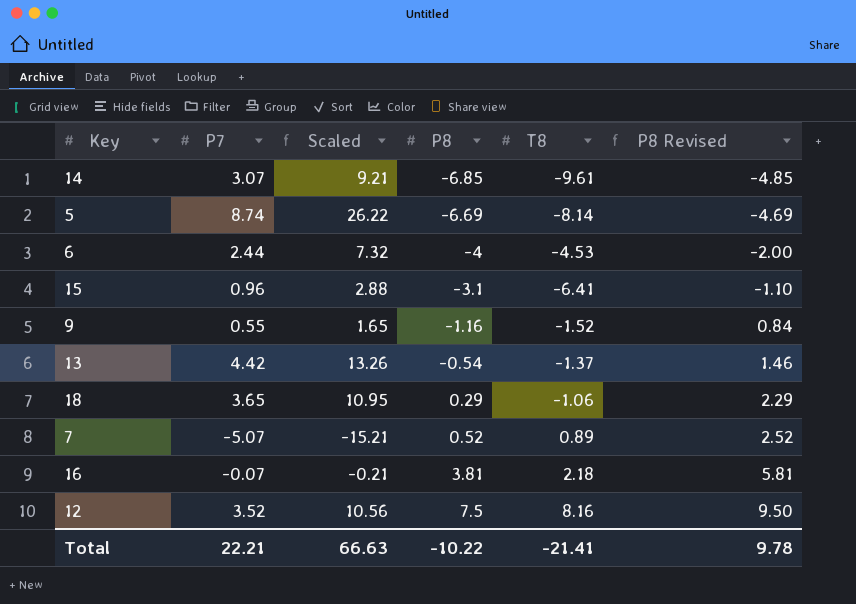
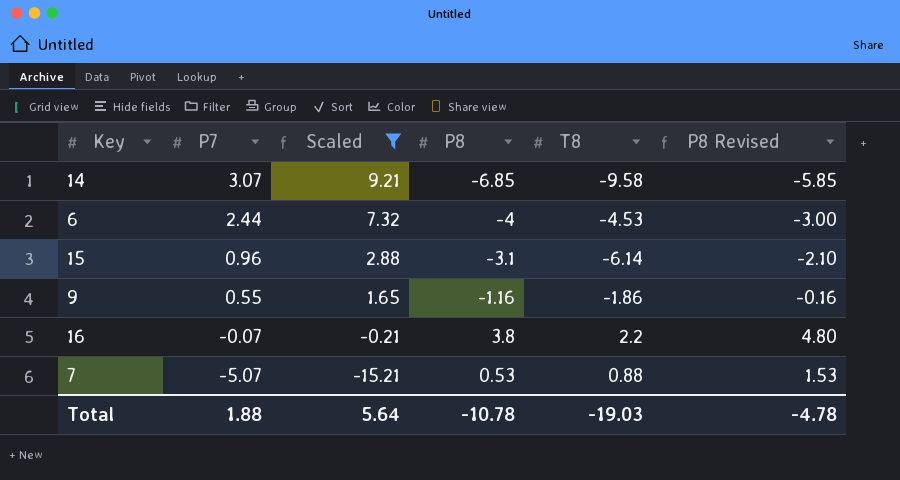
filter: none -> Scaled <= 9.21
row order: P8 ascending -> P7 descending
column P8 Revised | formula: [P8] + 2 -> [P8] + 1
14 | T8: -9.61 -> -9.58
15 | T8: -6.41 -> -6.14
9 | T8: -1.52 -> -1.86
16 | P8: 3.81 -> 3.8
16 | T8: 2.18 -> 2.2
7 | P8: 0.52 -> 0.53
7 | T8: 0.89 -> 0.88
Total | P7: 22.21 -> 1.88
Total | Scaled: 66.63 -> 5.64
Total | P8: -10.22 -> -10.78
Total | T8: -21.41 -> -19.03
Total | P8 Revised: 9.78 -> -4.78

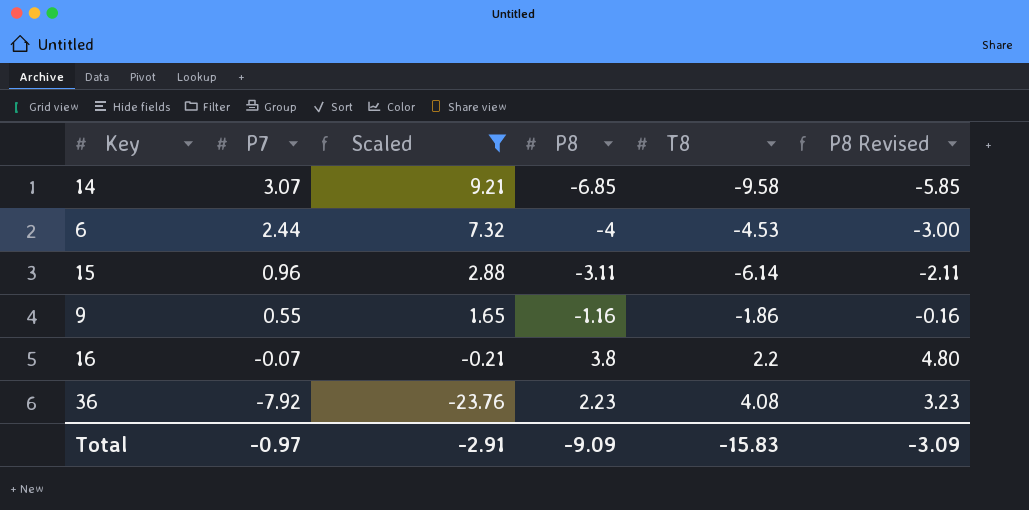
row 7: -5.07 | -15.21 | 0.53 | 0.88 | 1.53 -> none
15 | P8: -3.1 -> -3.11
15 | P8 Revised: -2.10 -> -2.11
row 36: none -> -7.92 | -23.76 | 2.23 | 4.08 | 3.23
Total | P7: 1.88 -> -0.97
Total | Scaled: 5.64 -> -2.91
Total | P8: -10.78 -> -9.09
Total | T8: -19.03 -> -15.83
Total | P8 Revised: -4.78 -> -3.09

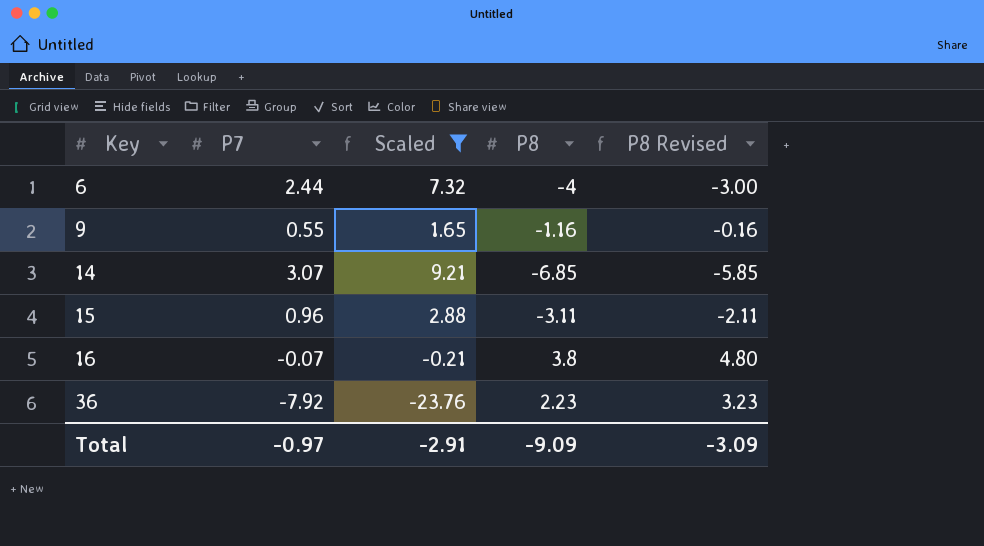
row order: P7 descending -> Key ascending
column T8 | position: 5 -> none

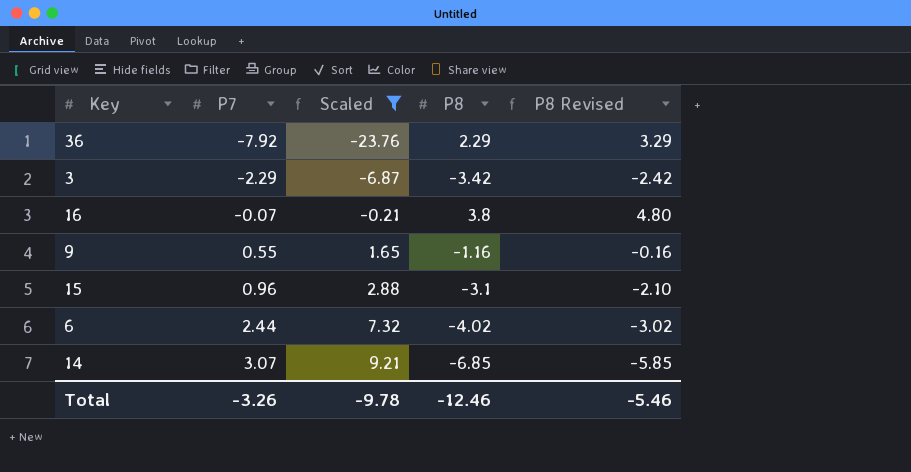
row order: Key ascending -> P7 ascending
36 | P8: 2.23 -> 2.29
36 | P8 Revised: 3.23 -> 3.29
row 3: none -> -2.29 | -6.87 | -3.42 | -2.42
15 | P8: -3.11 -> -3.1
15 | P8 Revised: -2.11 -> -2.10
6 | P8: -4 -> -4.02
6 | P8 Revised: -3.00 -> -3.02
Total | P7: -0.97 -> -3.26
Total | Scaled: -2.91 -> -9.78
Total | P8: -9.09 -> -12.46
Total | P8 Revised: -3.09 -> -5.46

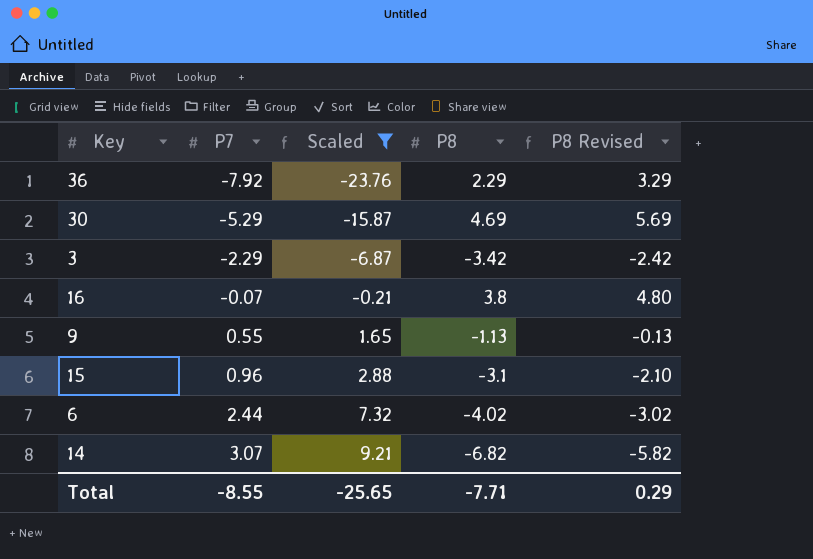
row 30: none -> -5.29 | -15.87 | 4.69 | 5.69
9 | P8: -1.16 -> -1.13
9 | P8 Revised: -0.16 -> -0.13
14 | P8: -6.85 -> -6.82
14 | P8 Revised: -5.85 -> -5.82
Total | P7: -3.26 -> -8.55
Total | Scaled: -9.78 -> -25.65
Total | P8: -12.46 -> -7.71
Total | P8 Revised: -5.46 -> 0.29

